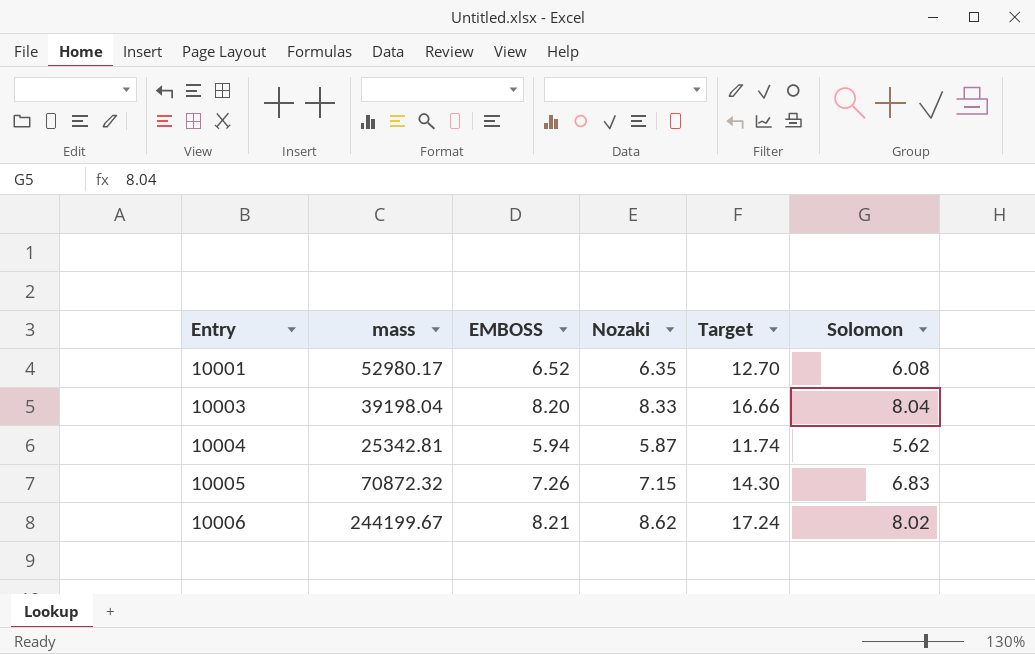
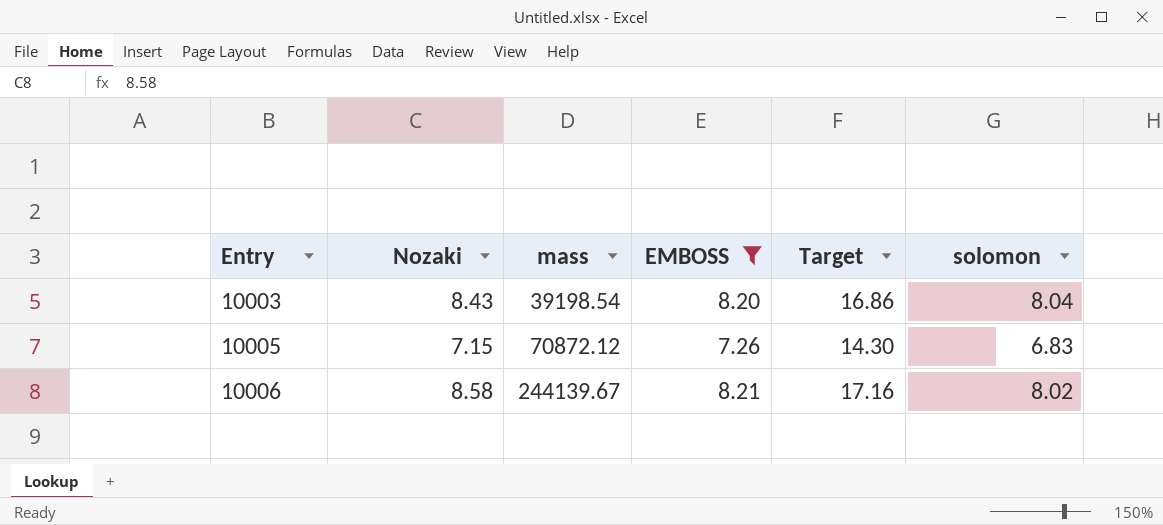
filter: none -> EMBOSS >= 7.26
column Nozaki | position: 4 -> 2
column name: Solomon -> solomon
10003 | Nozaki: 8.33 -> 8.43
10003 | mass: 39198.04 -> 39198.54
10003 | Target: 16.66 -> 16.86
10005 | mass: 70872.32 -> 70872.12
10006 | Nozaki: 8.62 -> 8.58
10006 | mass: 244199.67 -> 244139.67
10006 | Target: 17.24 -> 17.16

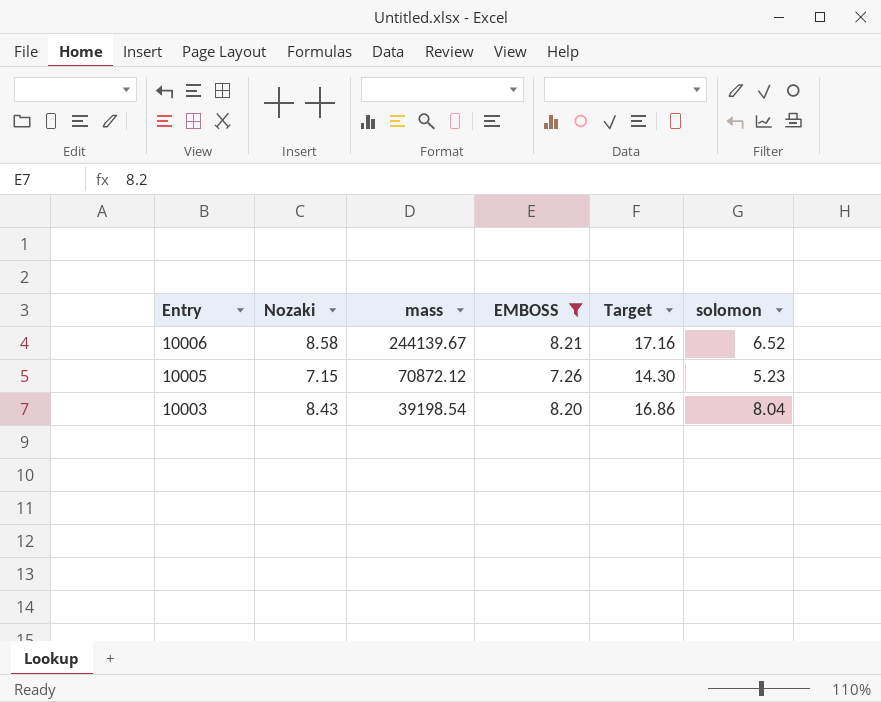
row order: Entry ascending -> Entry descending
10006 | solomon: 8.02 -> 6.52
10005 | solomon: 6.83 -> 5.23

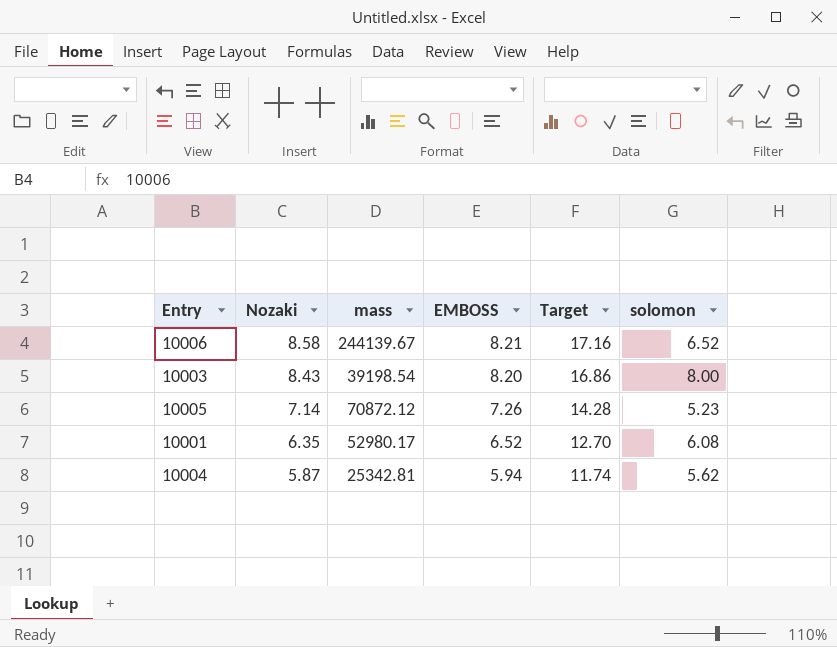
filter: EMBOSS >= 7.26 -> none
row order: Entry descending -> Nozaki descending
10003 | solomon: 8.04 -> 8.00
10005 | Nozaki: 7.15 -> 7.14
10005 | Target: 14.30 -> 14.28

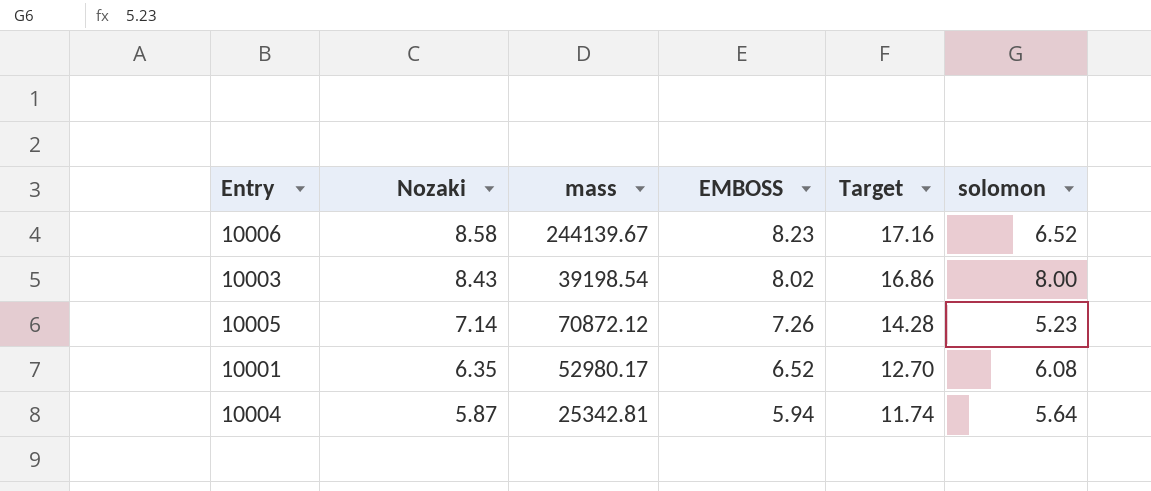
10006 | EMBOSS: 8.21 -> 8.23
10003 | EMBOSS: 8.20 -> 8.02
10004 | solomon: 5.62 -> 5.64

